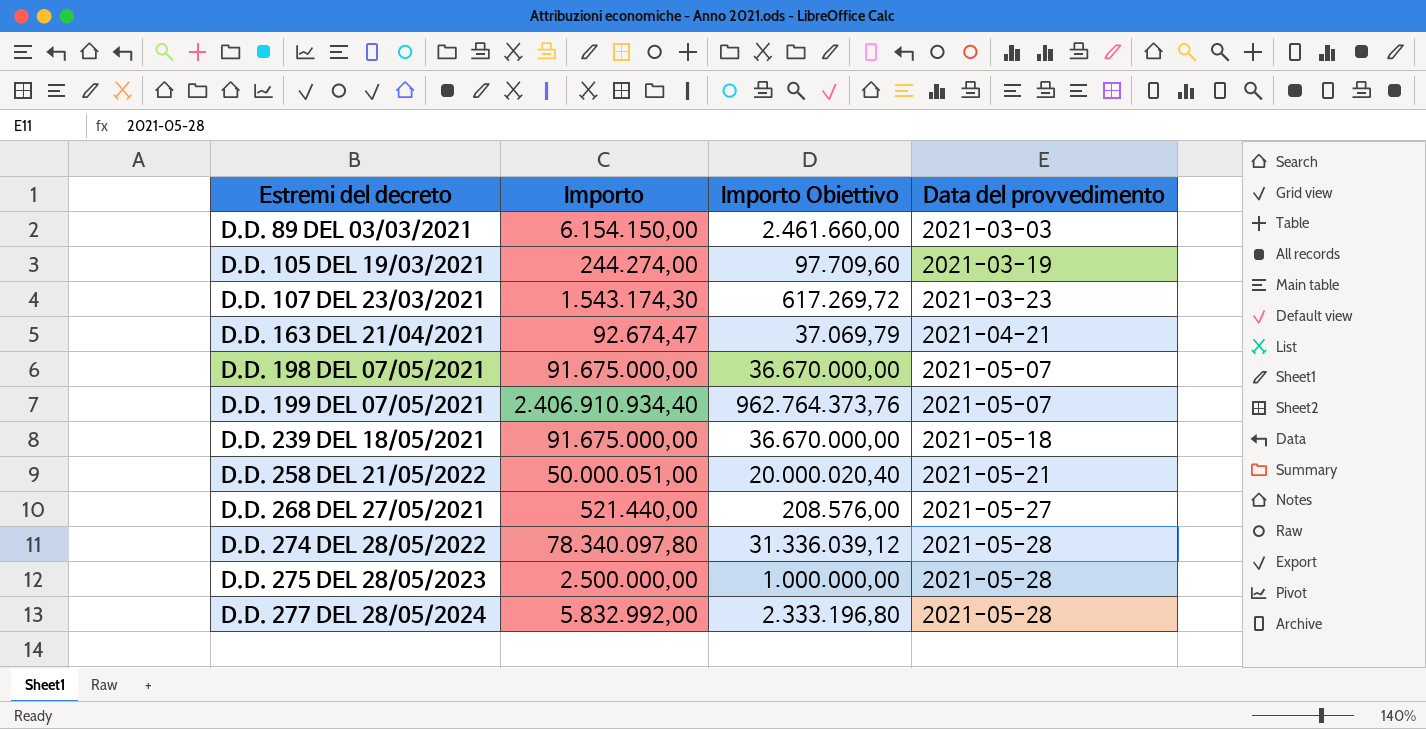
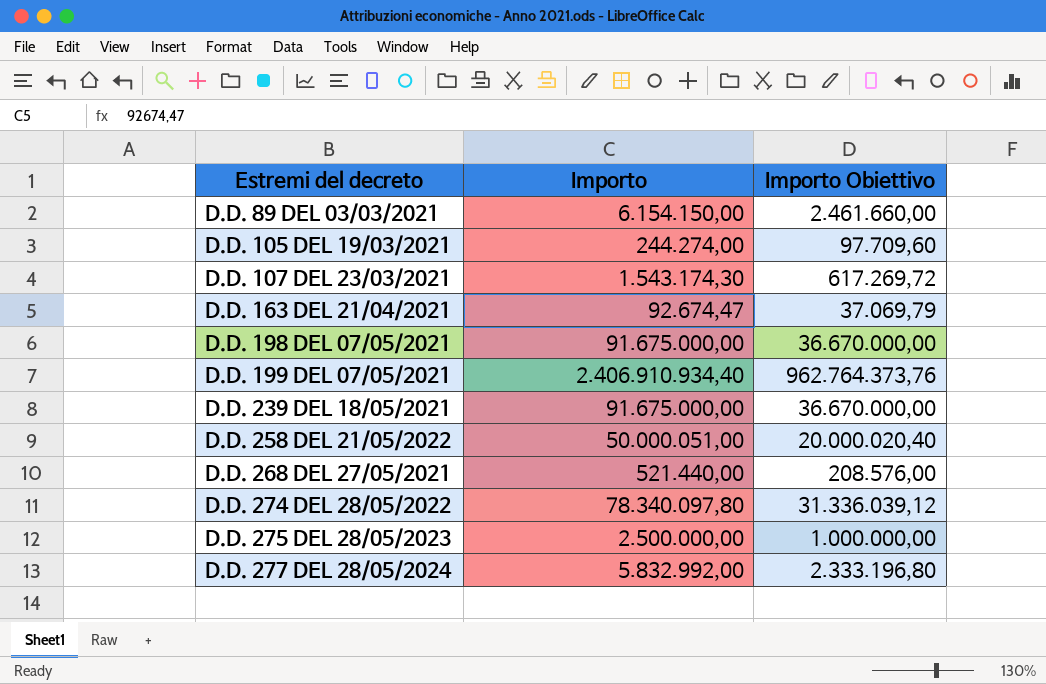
column Data del provvedimento | position: 4 -> none

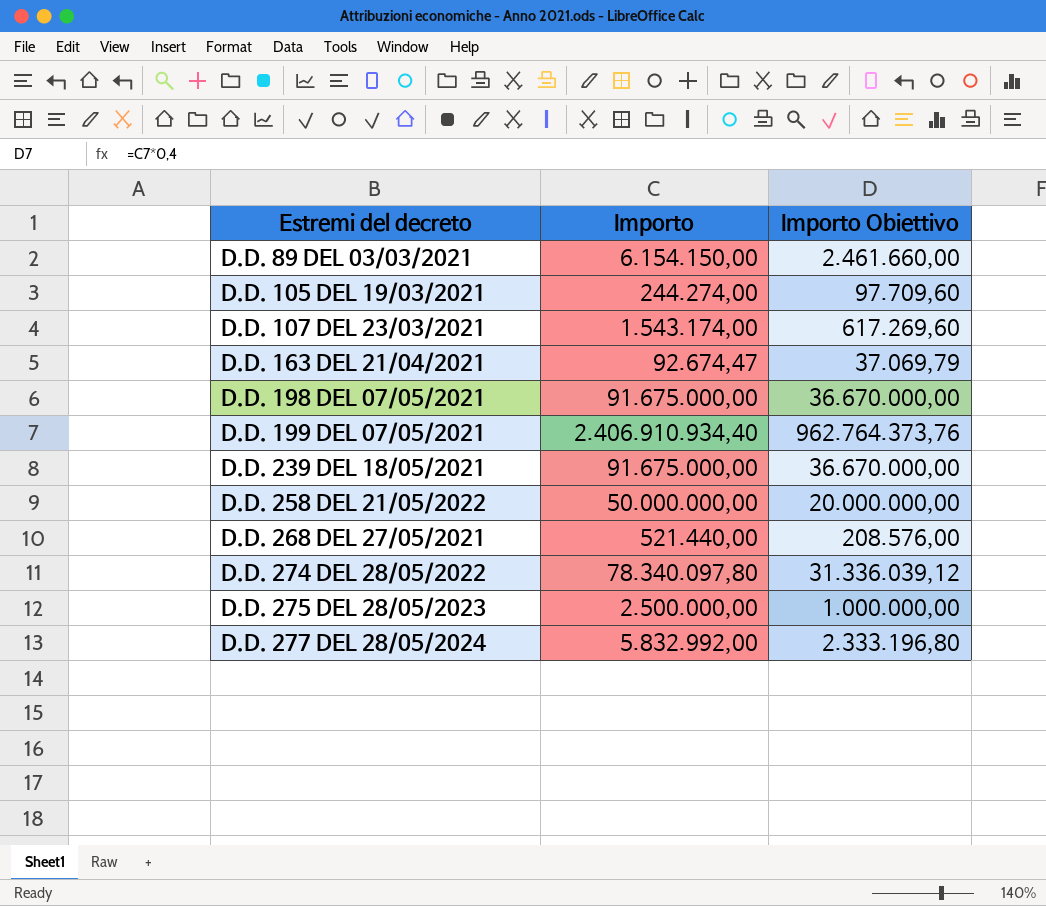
D.D. 107 DEL 23/03/2021 | Importo: 1.543.174,30 -> 1.543.174,00
D.D. 107 DEL 23/03/2021 | Importo Obiettivo: 617.269,72 -> 617.269,60
D.D. 258 DEL 21/05/2022 | Importo: 50.000.051,00 -> 50.000.000,00
D.D. 258 DEL 21/05/2022 | Importo Obiettivo: 20.000.020,40 -> 20.000.000,00

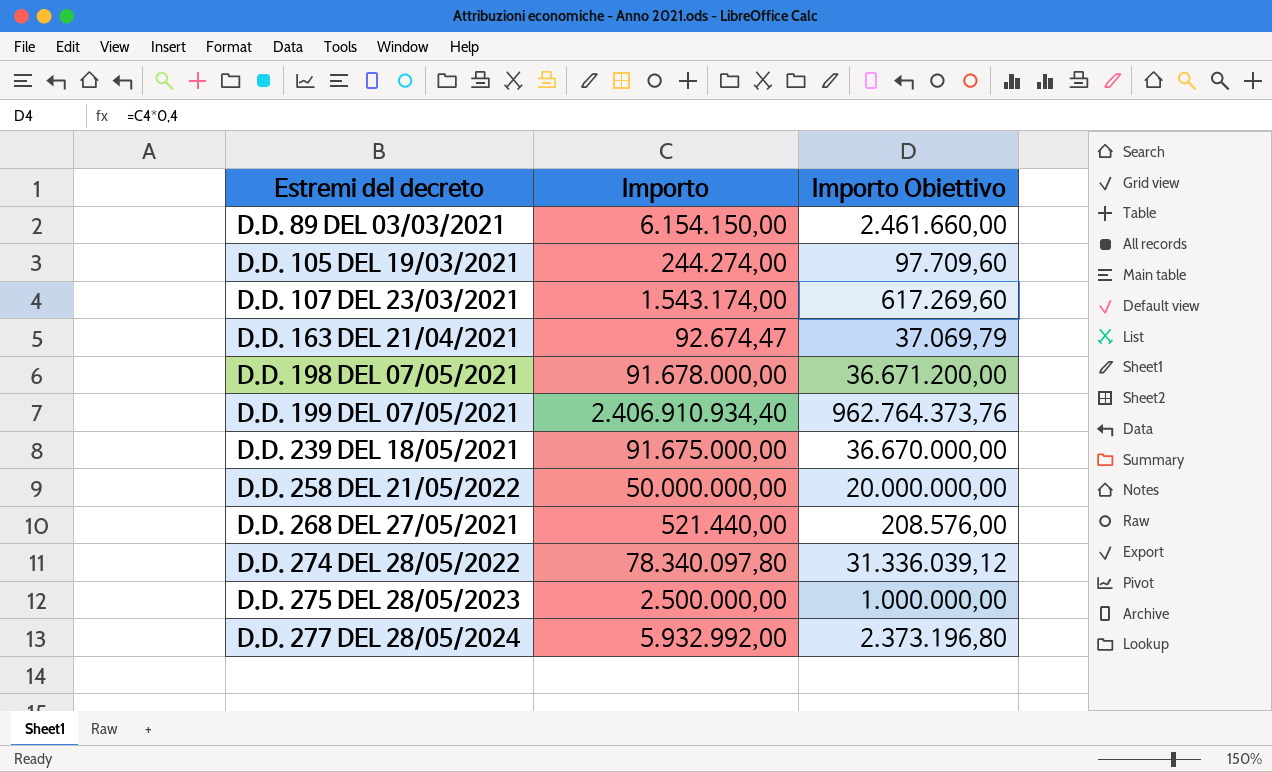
D.D. 198 DEL 07/05/2021 | Importo: 91.675.000,00 -> 91.678.000,00
D.D. 198 DEL 07/05/2021 | Importo Obiettivo: 36.670.000,00 -> 36.671.200,00
D.D. 277 DEL 28/05/2024 | Importo: 5.832.992,00 -> 5.932.992,00
D.D. 277 DEL 28/05/2024 | Importo Obiettivo: 2.333.196,80 -> 2.373.196,80

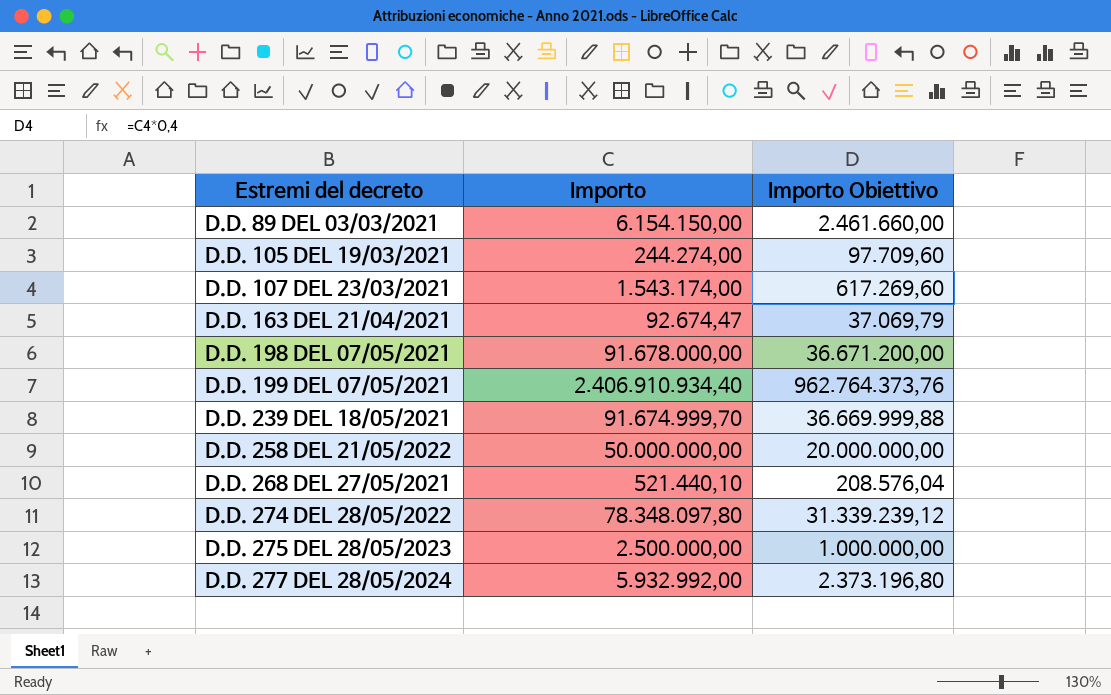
D.D. 239 DEL 18/05/2021 | Importo: 91.675.000,00 -> 91.674.999,70
D.D. 239 DEL 18/05/2021 | Importo Obiettivo: 36.670.000,00 -> 36.669.999,88
D.D. 268 DEL 27/05/2021 | Importo: 521.440,00 -> 521.440,10
D.D. 268 DEL 27/05/2021 | Importo Obiettivo: 208.576,00 -> 208.576,04
D.D. 274 DEL 28/05/2022 | Importo: 78.340.097,80 -> 78.348.097,80
D.D. 274 DEL 28/05/2022 | Importo Obiettivo: 31.336.039,12 -> 31.339.239,12

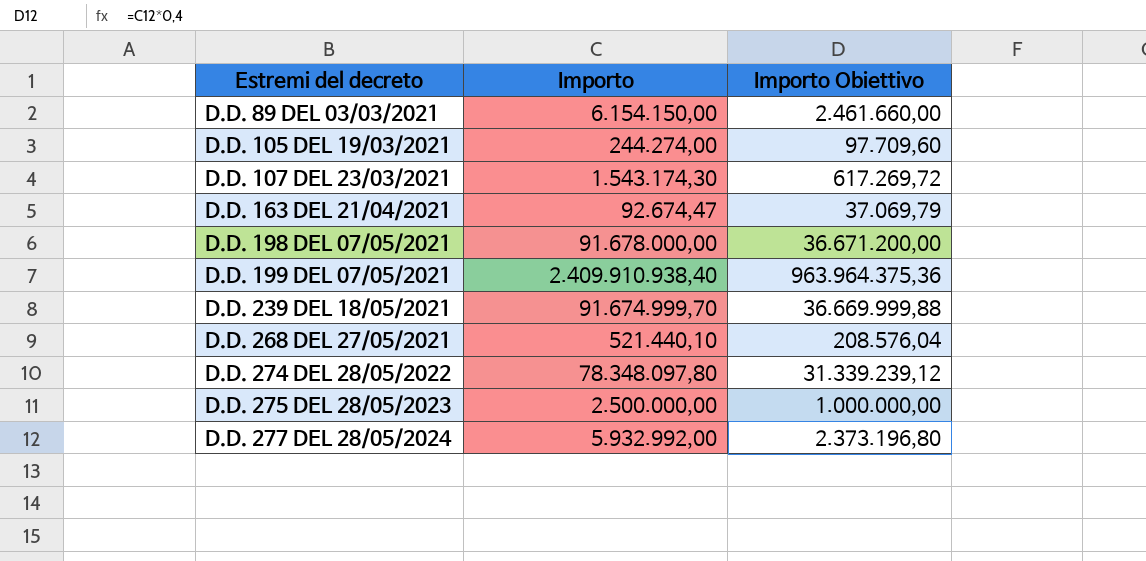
row D.D. 258 DEL 21/05/2022: 50.000.000,00 | 20.000.000,00 -> none
D.D. 107 DEL 23/03/2021 | Importo: 1.543.174,00 -> 1.543.174,30
D.D. 107 DEL 23/03/2021 | Importo Obiettivo: 617.269,60 -> 617.269,72
D.D. 199 DEL 07/05/2021 | Importo: 2.406.910.934,40 -> 2.409.910.938,40
D.D. 199 DEL 07/05/2021 | Importo Obiettivo: 962.764.373,76 -> 963.964.375,36

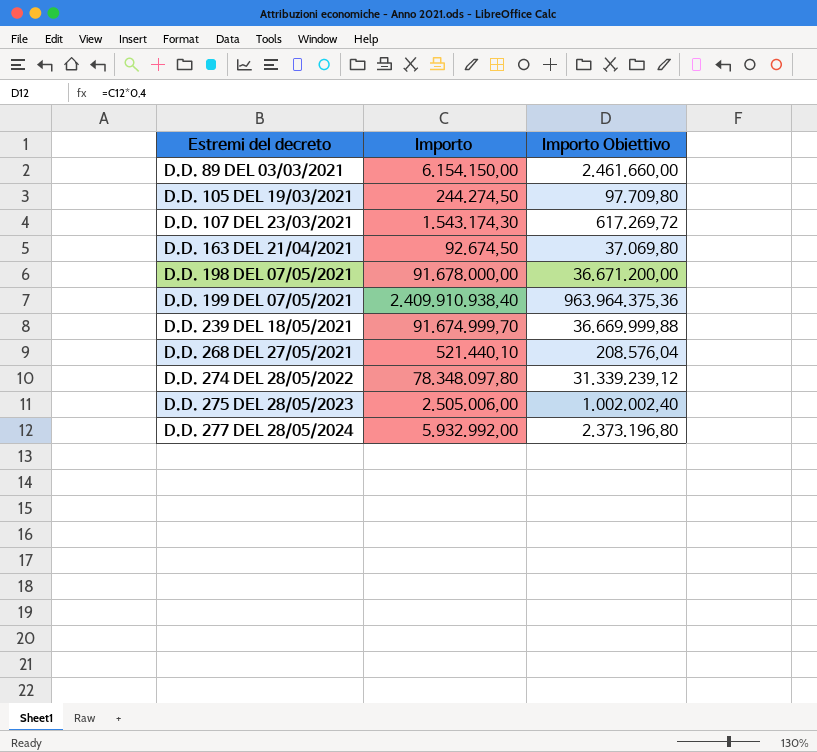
D.D. 105 DEL 19/03/2021 | Importo: 244.274,00 -> 244.274,50
D.D. 105 DEL 19/03/2021 | Importo Obiettivo: 97.709,60 -> 97.709,80
D.D. 163 DEL 21/04/2021 | Importo: 92.674,47 -> 92.674,50
D.D. 163 DEL 21/04/2021 | Importo Obiettivo: 37.069,79 -> 37.069,80
D.D. 275 DEL 28/05/2023 | Importo: 2.500.000,00 -> 2.505.006,00
D.D. 275 DEL 28/05/2023 | Importo Obiettivo: 1.000.000,00 -> 1.002.002,40

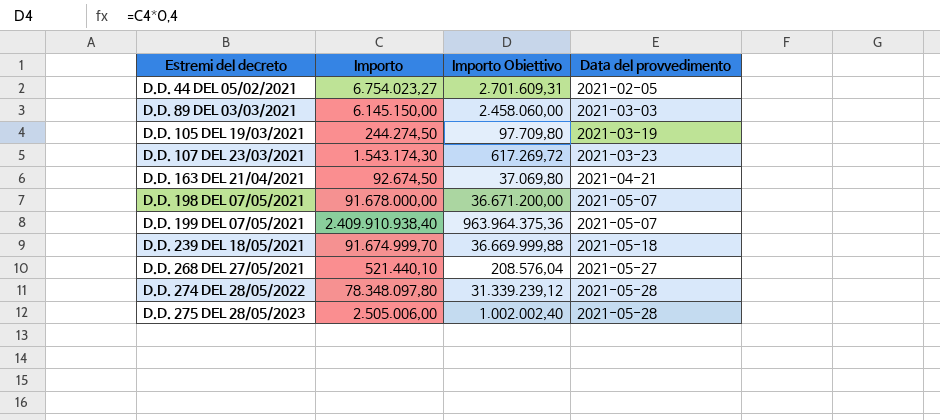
column Data del provvedimento | position: none -> 4
row D.D. 277 DEL 28/05/2024: 5.932.992,00 | 2.373.196,80 -> none
row D.D. 44 DEL 05/02/2021: none -> 6.754.023,27 | 2.701.609,31 | 2021-02-05
D.D. 89 DEL 03/03/2021 | Importo: 6.154.150,00 -> 6.145.150,00
D.D. 89 DEL 03/03/2021 | Importo Obiettivo: 2.461.660,00 -> 2.458.060,00

